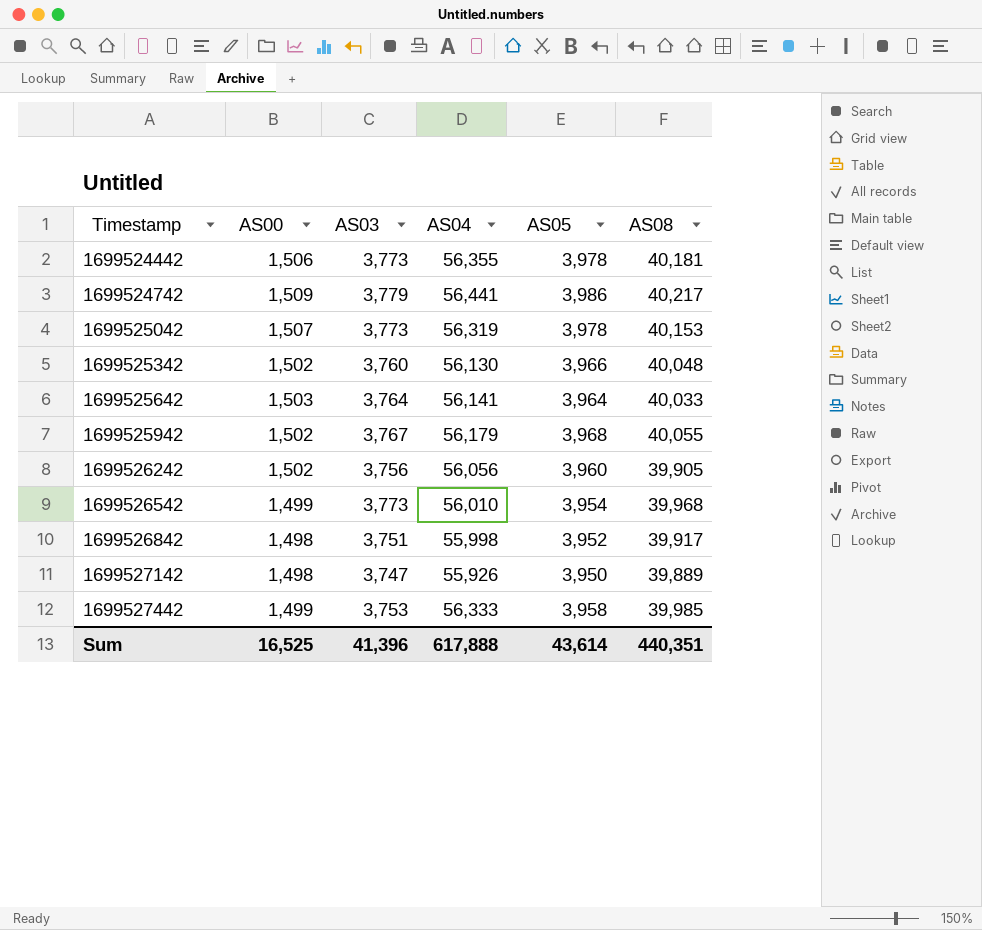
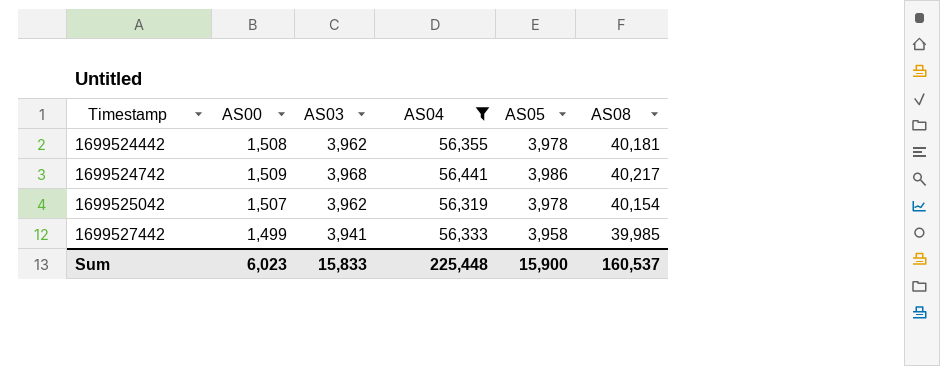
filter: none -> AS04 >= 56,319
1699524442 | AS00: 1,506 -> 1,508
1699524442 | AS03: 3,773 -> 3,962
1699524742 | AS03: 3,779 -> 3,968
1699525042 | AS03: 3,773 -> 3,962
1699525042 | AS08: 40,153 -> 40,154
1699527442 | AS03: 3,753 -> 3,941
Sum | AS00: 16,525 -> 6,023
Sum | AS03: 41,396 -> 15,833
Sum | AS04: 617,888 -> 225,448
Sum | AS05: 43,614 -> 15,900
Sum | AS08: 440,351 -> 160,537

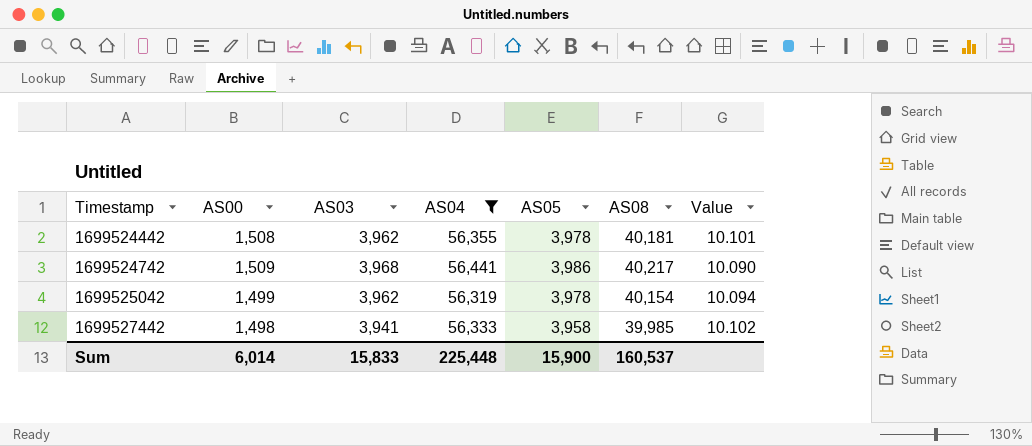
column Value | formula: none -> [AS08] / [AS05]
1699525042 | AS00: 1,507 -> 1,499
1699527442 | AS00: 1,499 -> 1,498
Sum | AS00: 6,023 -> 6,014

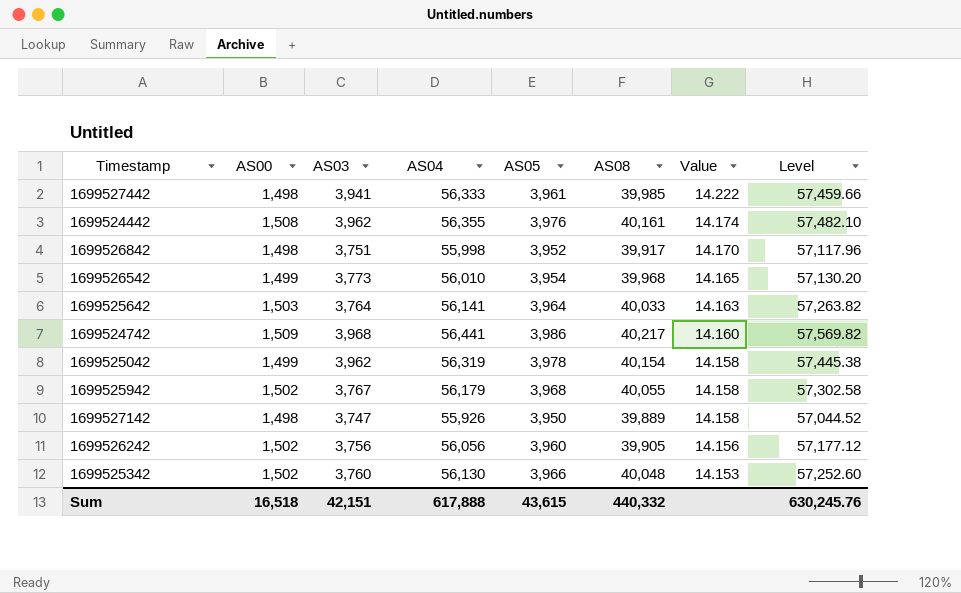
filter: AS04 >= 56,319 -> none
row order: Timestamp ascending -> Value descending
column Value | formula: [AS08] / [AS05] -> [AS04] / [AS05]
column Level | formula: none -> [AS04] * 1.02
1699527442 | AS05: 3,958 -> 3,961
1699524442 | AS05: 3,978 -> 3,976
1699524442 | AS08: 40,181 -> 40,161
Sum | AS00: 6,014 -> 16,518
Sum | AS03: 15,833 -> 42,151
Sum | AS04: 225,448 -> 617,888
Sum | AS05: 15,900 -> 43,615
Sum | AS08: 160,537 -> 440,332

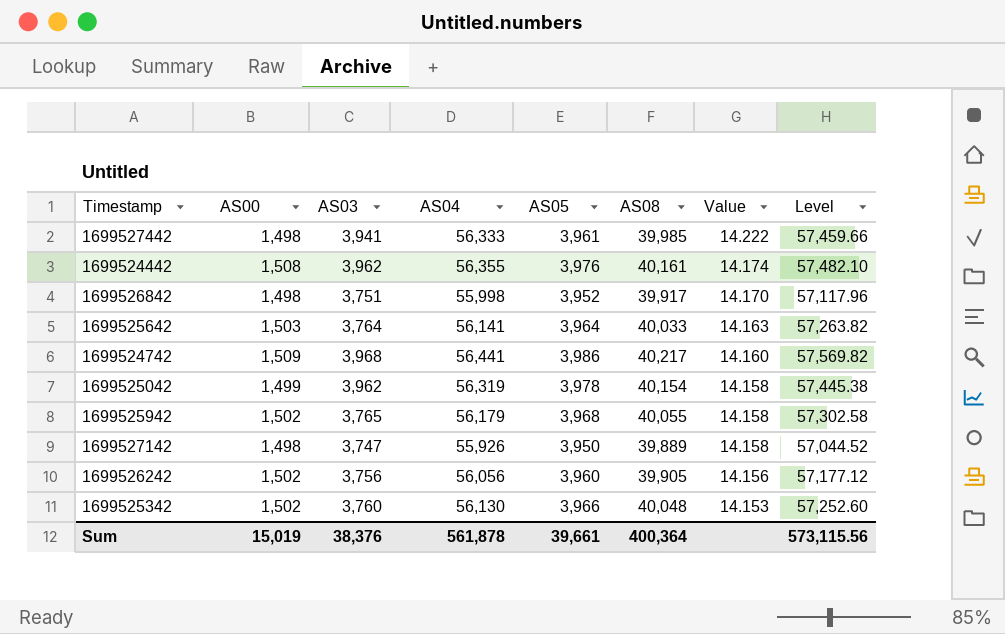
row 1699526542: 1,499 | 3,773 | 56,010 | 3,954 | 39,968 | 14.165 | 57,130.20 -> none
1699525942 | AS03: 3,767 -> 3,765
Sum | AS00: 16,518 -> 15,019
Sum | AS03: 42,151 -> 38,376
Sum | AS04: 617,888 -> 561,878
Sum | AS05: 43,615 -> 39,661
Sum | AS08: 440,332 -> 400,364
Sum | Level: 630,245.76 -> 573,115.56

